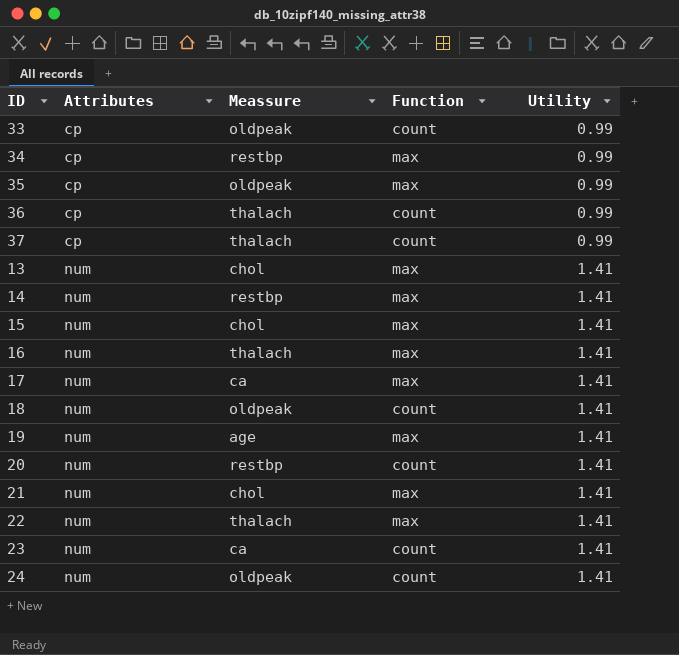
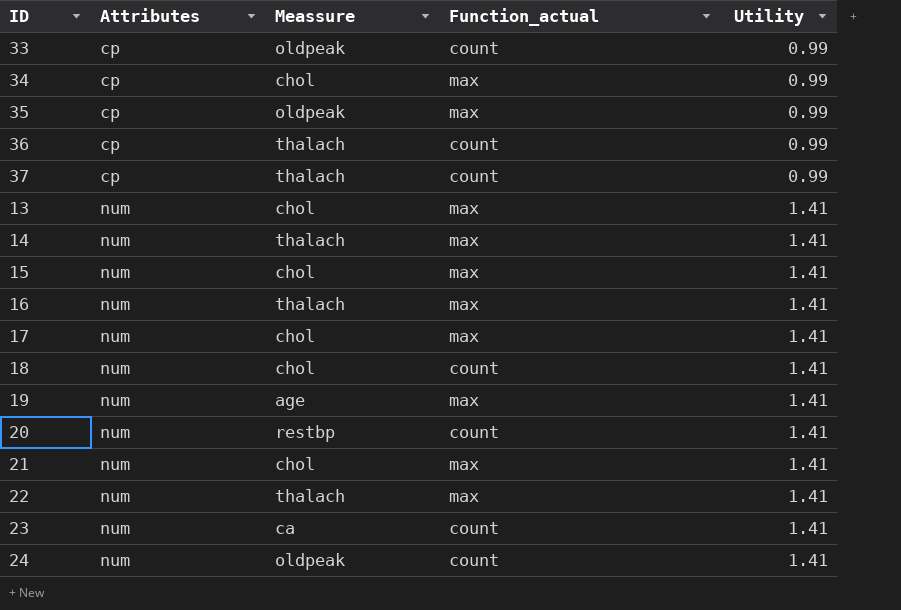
column name: Function -> Function_actual
34 | Meassure: restbp -> chol
14 | Meassure: restbp -> thalach
17 | Meassure: ca -> chol
18 | Meassure: oldpeak -> chol

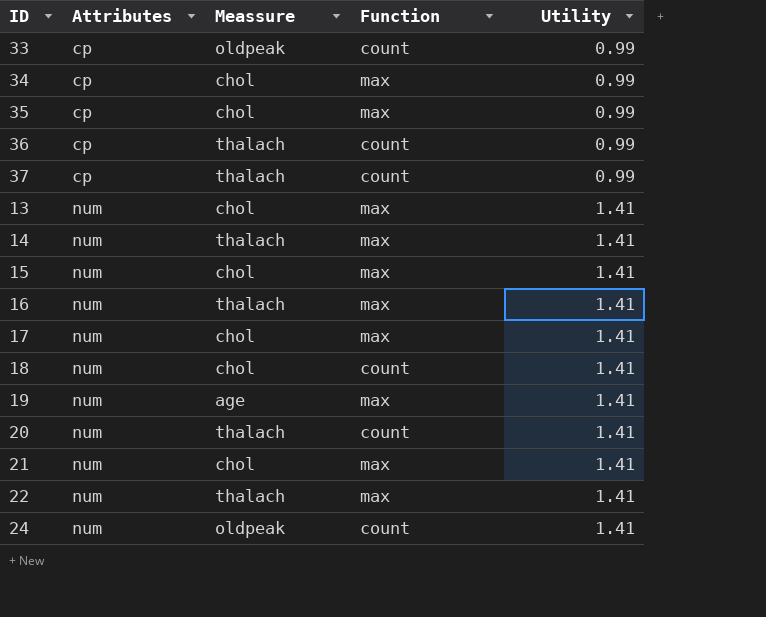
column name: Function_actual -> Function
row 23: num | ca | count | 1.41 -> none
35 | Meassure: oldpeak -> chol
20 | Meassure: restbp -> thalach

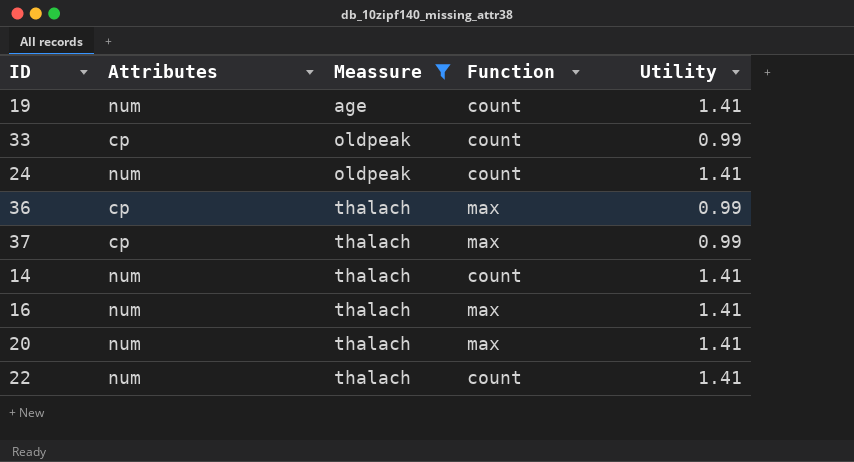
filter: none -> Meassure != chol
row order: Attributes ascending -> Meassure ascending
19 | Function: max -> count
36 | Function: count -> max
37 | Function: count -> max
14 | Function: max -> count
20 | Function: count -> max
22 | Function: max -> count

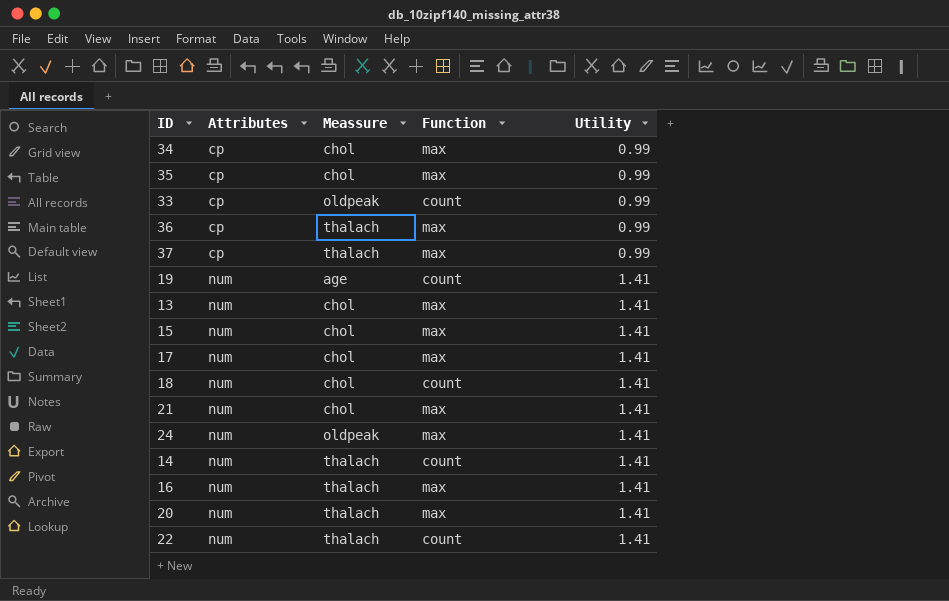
filter: Meassure != chol -> none
row order: Meassure ascending -> Attributes ascending
24 | Function: count -> max

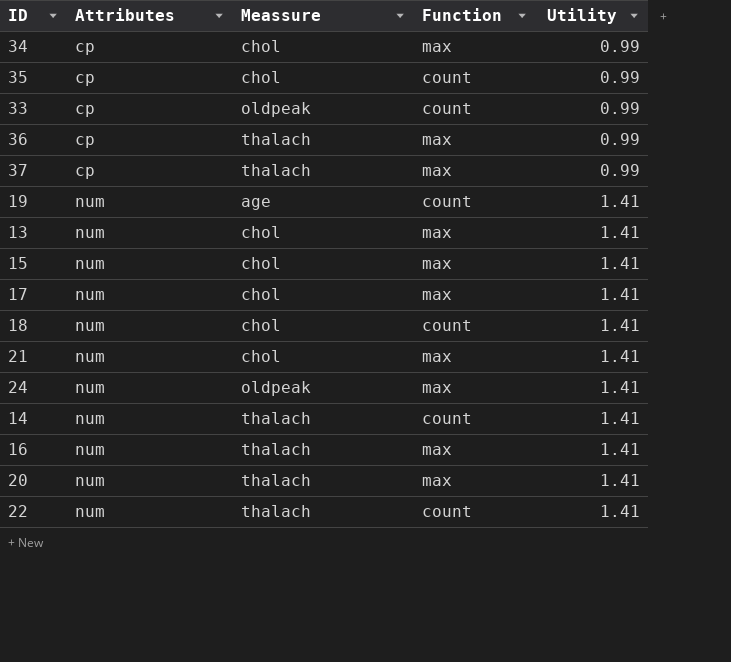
35 | Function: max -> count

